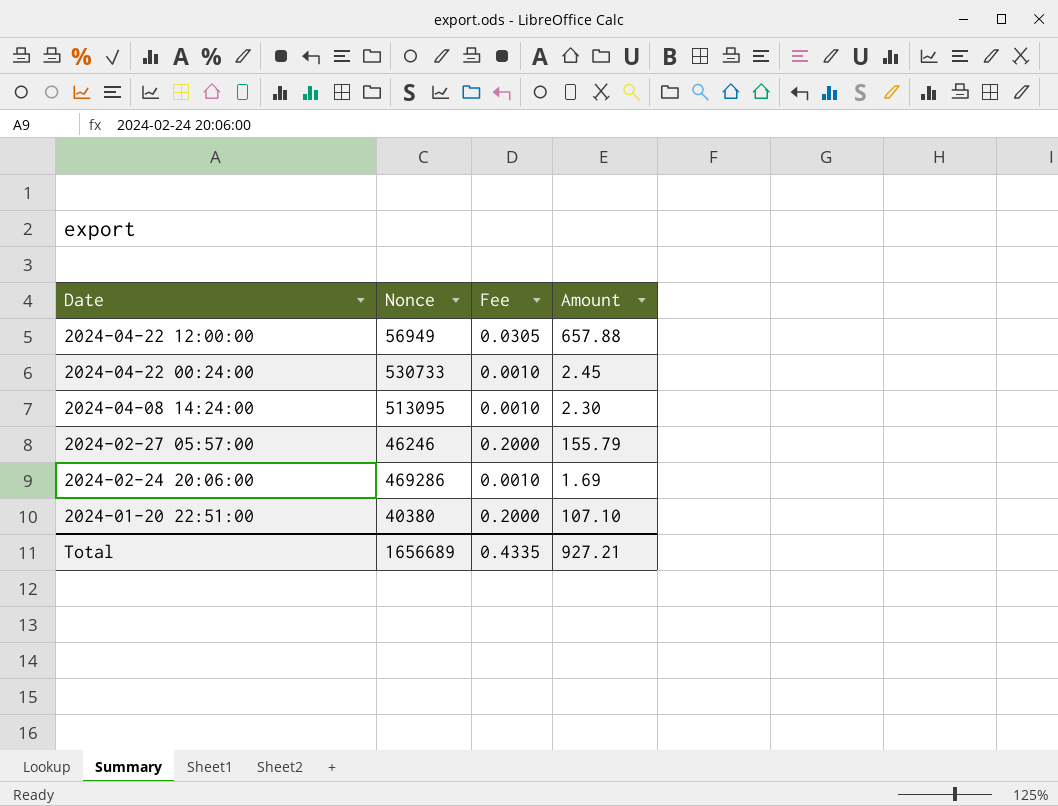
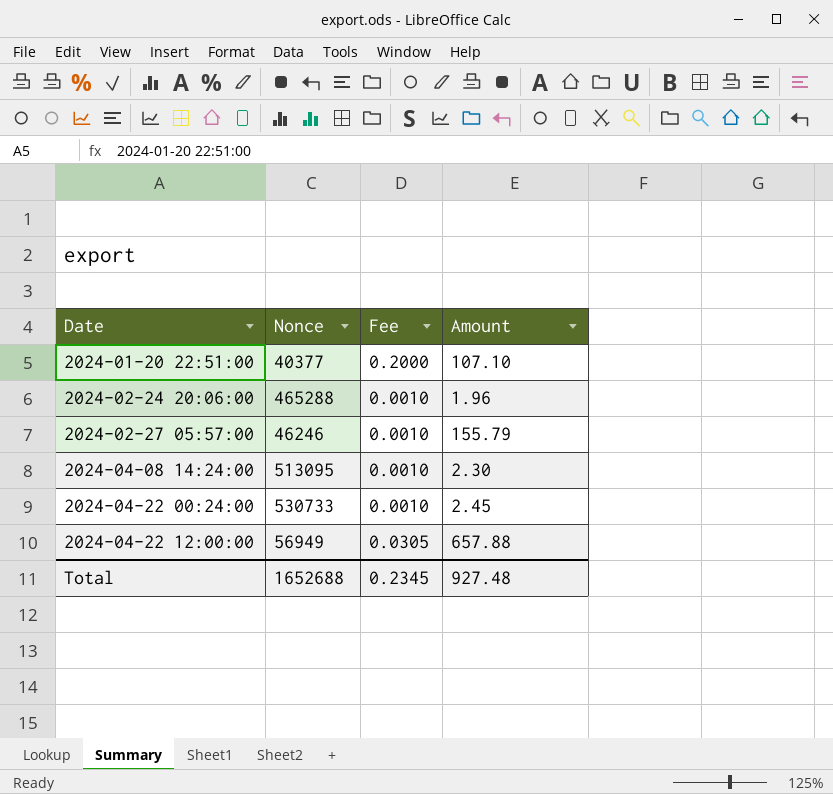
row order: Date descending -> Date ascending
2024-01-20 22:51:00 | Nonce: 40380 -> 40377
2024-02-24 20:06:00 | Nonce: 469286 -> 465288
2024-02-24 20:06:00 | Amount: 1.69 -> 1.96
2024-02-27 05:57:00 | Fee: 0.2000 -> 0.0010
Total | Nonce: 1656689 -> 1652688
Total | Fee: 0.4335 -> 0.2345
Total | Amount: 927.21 -> 927.48

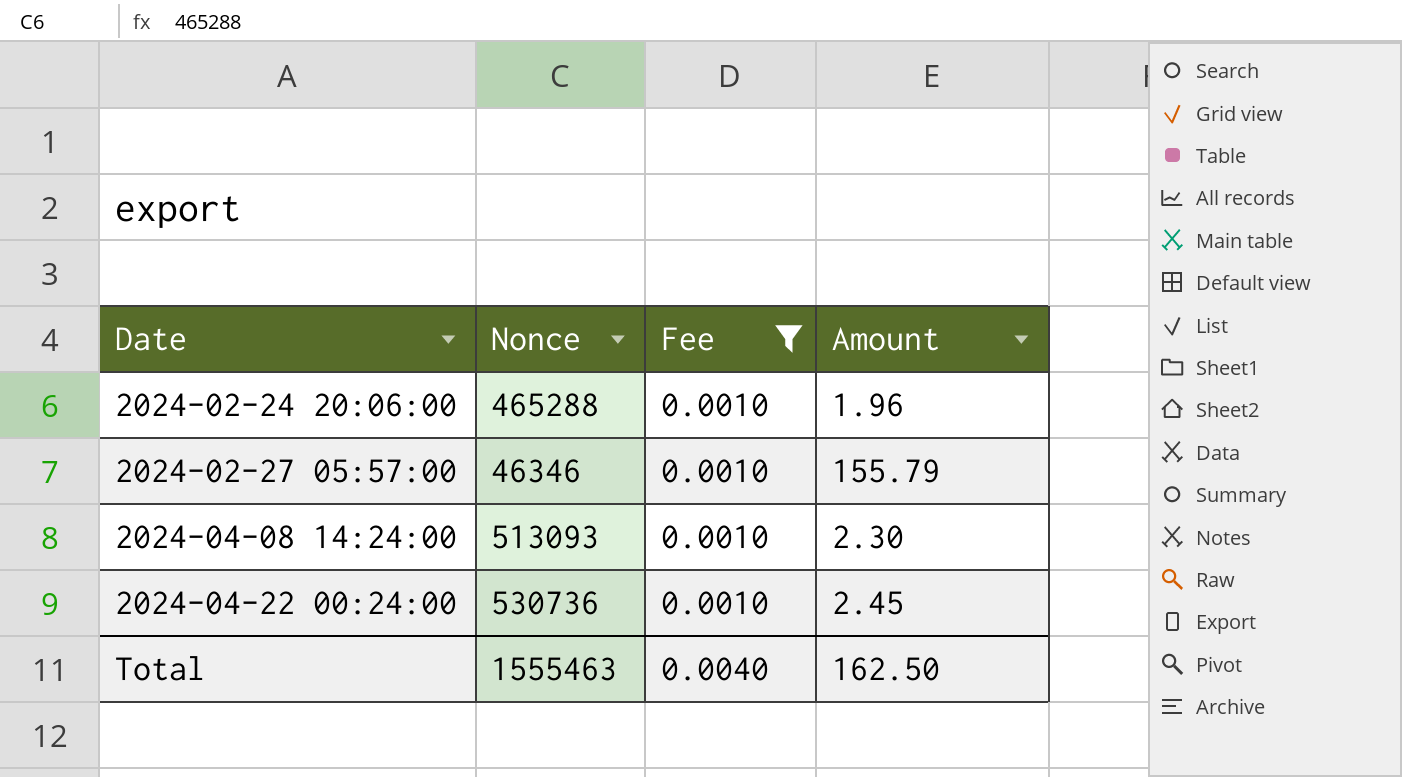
filter: none -> Fee = 0.0010
2024-02-27 05:57:00 | Nonce: 46246 -> 46346
2024-04-08 14:24:00 | Nonce: 513095 -> 513093
2024-04-22 00:24:00 | Nonce: 530733 -> 530736
Total | Nonce: 1652688 -> 1555463
Total | Fee: 0.2345 -> 0.0040
Total | Amount: 927.48 -> 162.50

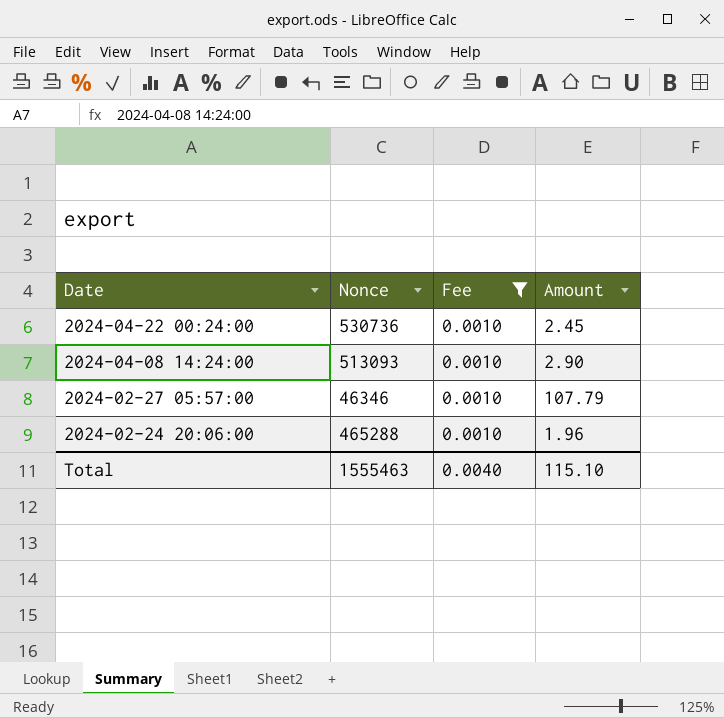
row order: Date ascending -> Date descending
2024-04-08 14:24:00 | Amount: 2.30 -> 2.90
2024-02-27 05:57:00 | Amount: 155.79 -> 107.79
Total | Amount: 162.50 -> 115.10

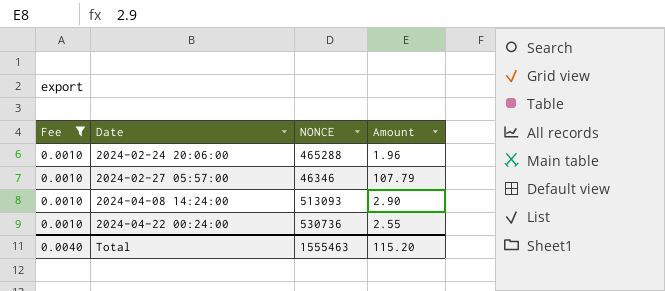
row order: Date descending -> Date ascending
column Fee | position: 3 -> 1
column name: Nonce -> NONCE
2024-04-22 00:24:00 | Amount: 2.45 -> 2.55
Total | Amount: 115.10 -> 115.20

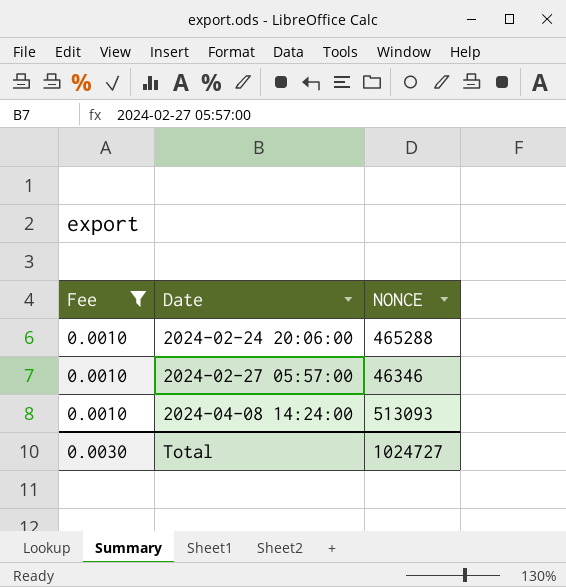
column Amount | position: 4 -> none
row 2024-04-22 00:24:00: 0.0010 | 530736 | 2.55 -> none
Total | Fee: 0.0040 -> 0.0030
Total | NONCE: 1555463 -> 1024727

